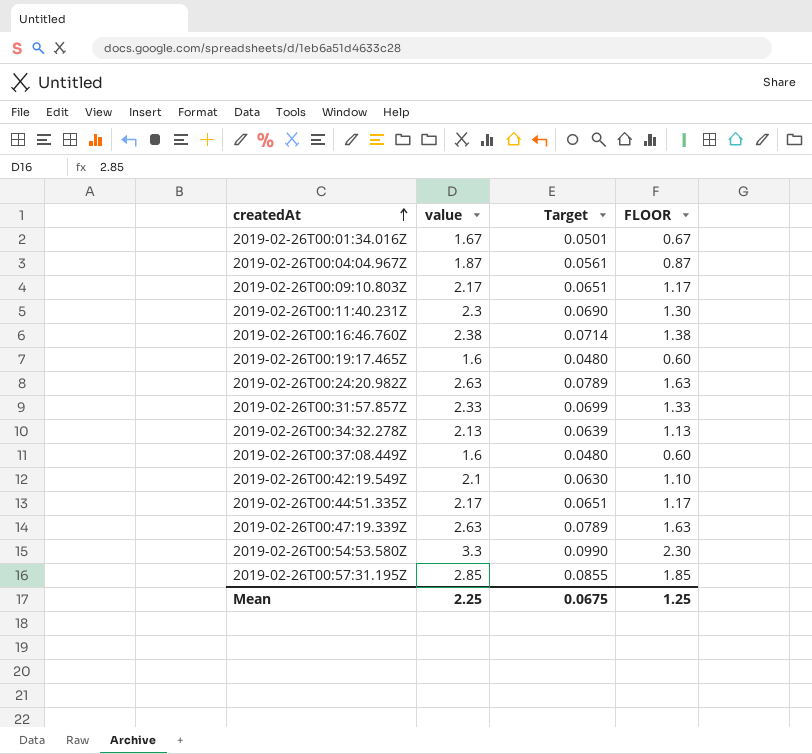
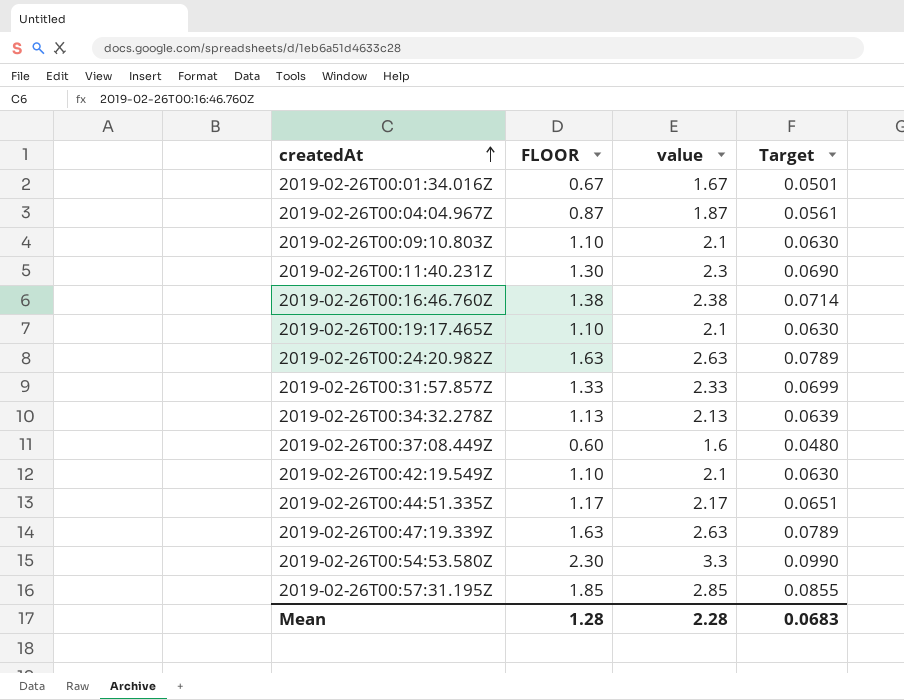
column FLOOR | position: 4 -> 2
2019-02-26T00:09:10.803Z | FLOOR: 1.17 -> 1.10
2019-02-26T00:09:10.803Z | value: 2.17 -> 2.1
2019-02-26T00:09:10.803Z | Target: 0.0651 -> 0.0630
2019-02-26T00:19:17.465Z | FLOOR: 0.60 -> 1.10
2019-02-26T00:19:17.465Z | value: 1.6 -> 2.1
2019-02-26T00:19:17.465Z | Target: 0.0480 -> 0.0630
Mean | FLOOR: 1.25 -> 1.28
Mean | value: 2.25 -> 2.28
Mean | Target: 0.0675 -> 0.0683

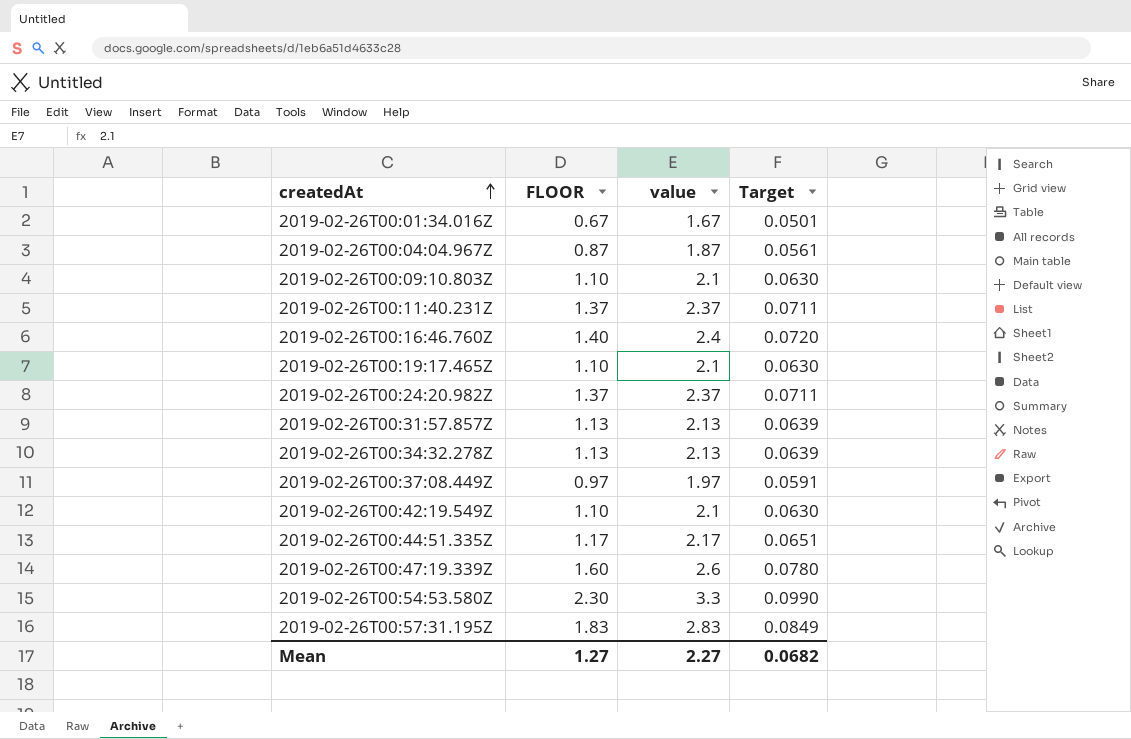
2019-02-26T00:11:40.231Z | FLOOR: 1.30 -> 1.37
2019-02-26T00:11:40.231Z | value: 2.3 -> 2.37
2019-02-26T00:11:40.231Z | Target: 0.0690 -> 0.0711
2019-02-26T00:16:46.760Z | FLOOR: 1.38 -> 1.40
2019-02-26T00:16:46.760Z | value: 2.38 -> 2.4
2019-02-26T00:16:46.760Z | Target: 0.0714 -> 0.0720
2019-02-26T00:24:20.982Z | FLOOR: 1.63 -> 1.37
2019-02-26T00:24:20.982Z | value: 2.63 -> 2.37
2019-02-26T00:24:20.982Z | Target: 0.0789 -> 0.0711
2019-02-26T00:31:57.857Z | FLOOR: 1.33 -> 1.13
2019-02-26T00:31:57.857Z | value: 2.33 -> 2.13
2019-02-26T00:31:57.857Z | Target: 0.0699 -> 0.0639
2019-02-26T00:37:08.449Z | FLOOR: 0.60 -> 0.97
2019-02-26T00:37:08.449Z | value: 1.6 -> 1.97
2019-02-26T00:37:08.449Z | Target: 0.0480 -> 0.0591
2019-02-26T00:47:19.339Z | FLOOR: 1.63 -> 1.60
2019-02-26T00:47:19.339Z | value: 2.63 -> 2.6
2019-02-26T00:47:19.339Z | Target: 0.0789 -> 0.0780
2019-02-26T00:57:31.195Z | FLOOR: 1.85 -> 1.83
2019-02-26T00:57:31.195Z | value: 2.85 -> 2.83
2019-02-26T00:57:31.195Z | Target: 0.0855 -> 0.0849
Mean | FLOOR: 1.28 -> 1.27
Mean | value: 2.28 -> 2.27
Mean | Target: 0.0683 -> 0.0682

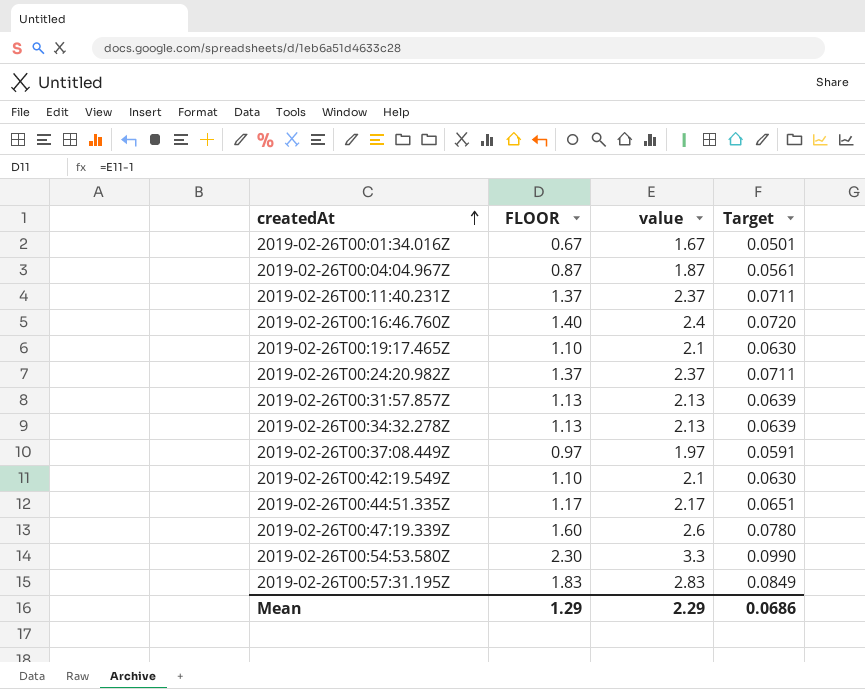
row 2019-02-26T00:09:10.803Z: 1.10 | 2.1 | 0.0630 -> none
Mean | FLOOR: 1.27 -> 1.29
Mean | value: 2.27 -> 2.29
Mean | Target: 0.0682 -> 0.0686

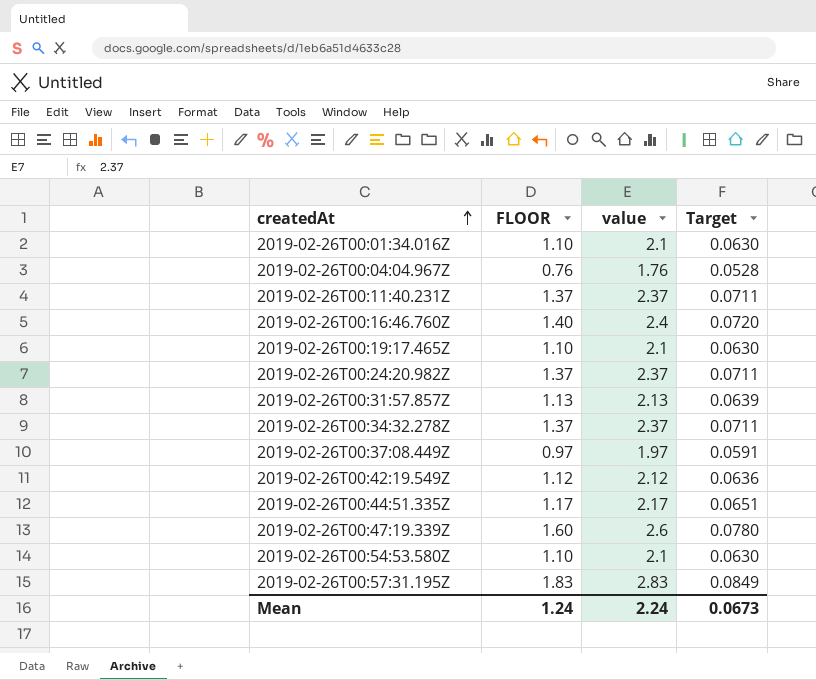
2019-02-26T00:01:34.016Z | FLOOR: 0.67 -> 1.10
2019-02-26T00:01:34.016Z | value: 1.67 -> 2.1
2019-02-26T00:01:34.016Z | Target: 0.0501 -> 0.0630
2019-02-26T00:04:04.967Z | FLOOR: 0.87 -> 0.76
2019-02-26T00:04:04.967Z | value: 1.87 -> 1.76
2019-02-26T00:04:04.967Z | Target: 0.0561 -> 0.0528
2019-02-26T00:34:32.278Z | FLOOR: 1.13 -> 1.37
2019-02-26T00:34:32.278Z | value: 2.13 -> 2.37
2019-02-26T00:34:32.278Z | Target: 0.0639 -> 0.0711
2019-02-26T00:42:19.549Z | FLOOR: 1.10 -> 1.12
2019-02-26T00:42:19.549Z | value: 2.1 -> 2.12
2019-02-26T00:42:19.549Z | Target: 0.0630 -> 0.0636
2019-02-26T00:54:53.580Z | FLOOR: 2.30 -> 1.10
2019-02-26T00:54:53.580Z | value: 3.3 -> 2.1
2019-02-26T00:54:53.580Z | Target: 0.0990 -> 0.0630
Mean | FLOOR: 1.29 -> 1.24
Mean | value: 2.29 -> 2.24
Mean | Target: 0.0686 -> 0.0673

